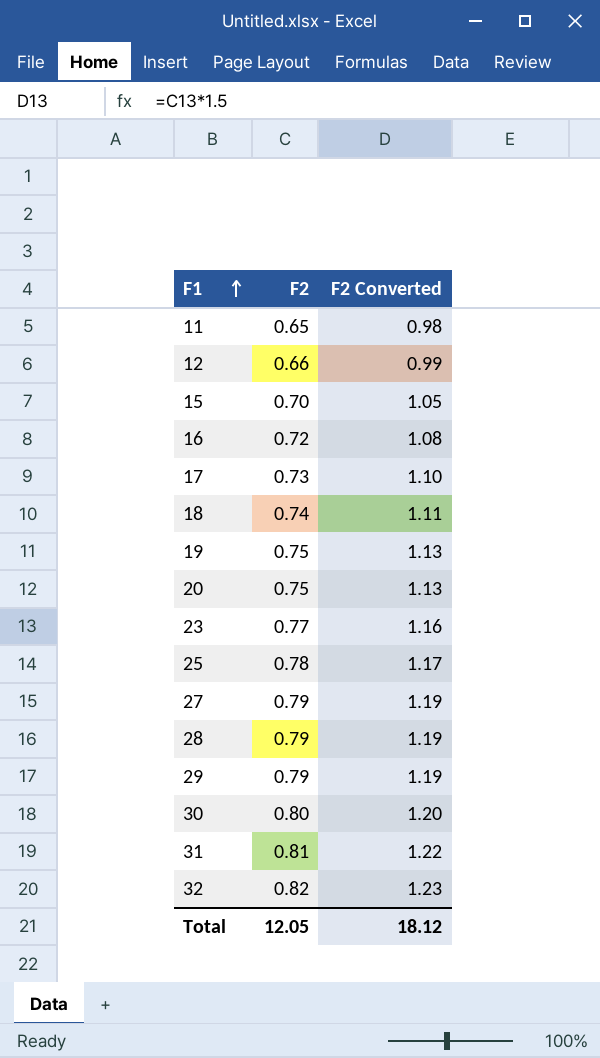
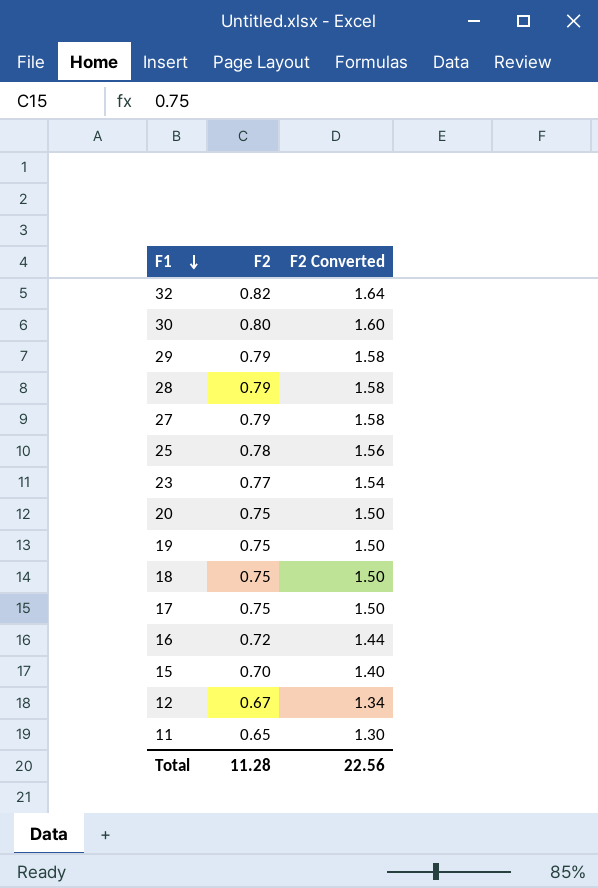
row order: F1 ascending -> F1 descending
column F2 Converted | formula: [F2] * 1.5 -> [F2] * 2
row 31: 0.81 | 1.22 -> none
18 | F2: 0.74 -> 0.75
17 | F2: 0.73 -> 0.75
12 | F2: 0.66 -> 0.67
Total | F2: 12.05 -> 11.28
Total | F2 Converted: 18.12 -> 22.56

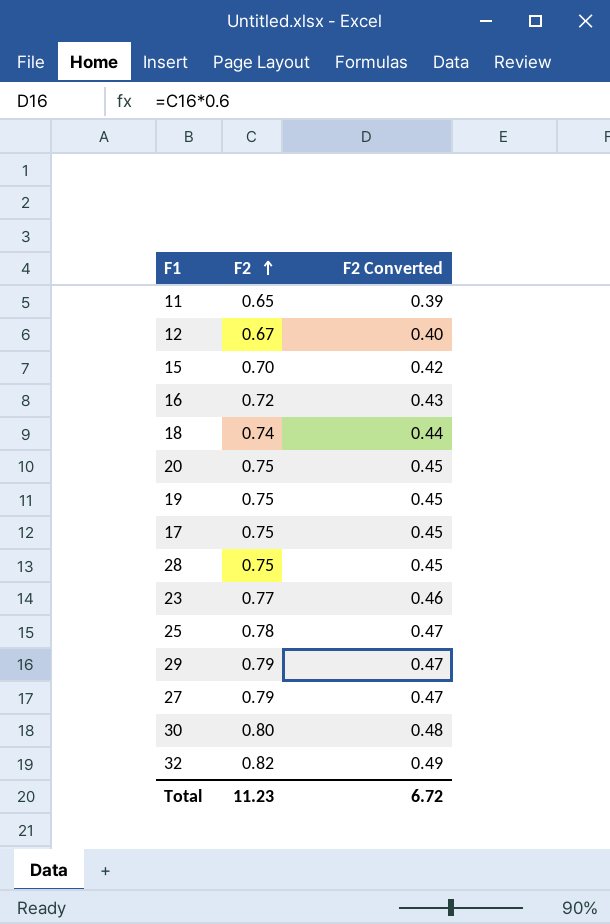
row order: F1 descending -> F2 ascending
column F2 Converted | formula: [F2] * 2 -> [F2] * 0.6
18 | F2: 0.75 -> 0.74
28 | F2: 0.79 -> 0.75
Total | F2: 11.28 -> 11.23
Total | F2 Converted: 22.56 -> 6.72

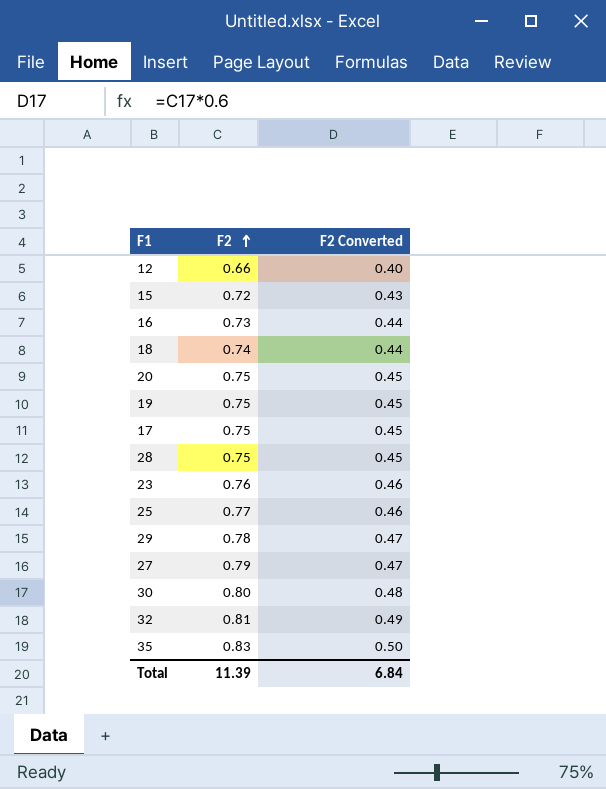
row 11: 0.65 | 0.39 -> none
12 | F2: 0.67 -> 0.66
15 | F2: 0.70 -> 0.72
15 | F2 Converted: 0.42 -> 0.43
16 | F2: 0.72 -> 0.73
16 | F2 Converted: 0.43 -> 0.44
23 | F2: 0.77 -> 0.76
25 | F2: 0.78 -> 0.77
25 | F2 Converted: 0.47 -> 0.46
29 | F2: 0.79 -> 0.78
32 | F2: 0.82 -> 0.81
row 35: none -> 0.83 | 0.50
Total | F2: 11.23 -> 11.39
Total | F2 Converted: 6.72 -> 6.84

